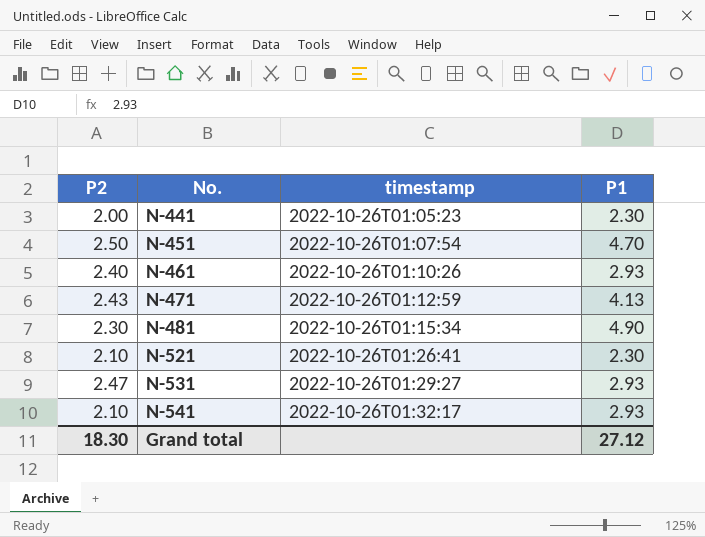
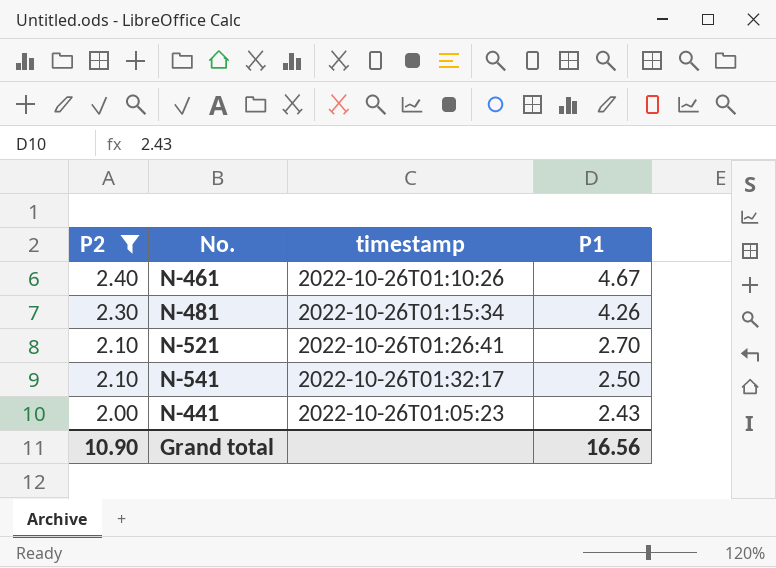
filter: none -> P2 <= 2.40
row order: No. ascending -> P2 descending
N-461 | P1: 2.93 -> 4.67
N-481 | P1: 4.90 -> 4.26
N-521 | P1: 2.30 -> 2.70
N-541 | P1: 2.93 -> 2.50
N-441 | P1: 2.30 -> 2.43
Grand total | P2: 18.30 -> 10.90
Grand total | P1: 27.12 -> 16.56

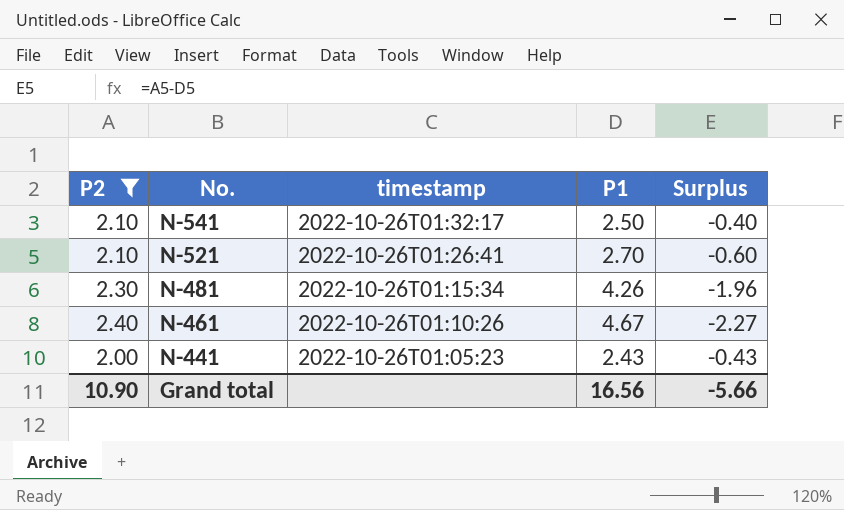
row order: P2 descending -> No. descending
column Surplus | formula: none -> [P2] - [P1]

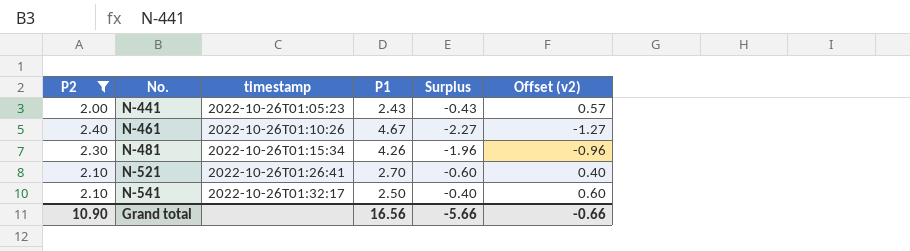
row order: No. descending -> No. ascending
column Offset (v2) | formula: none -> [Surplus] + 1

